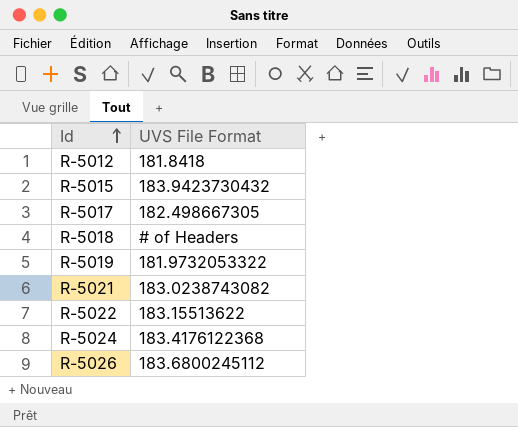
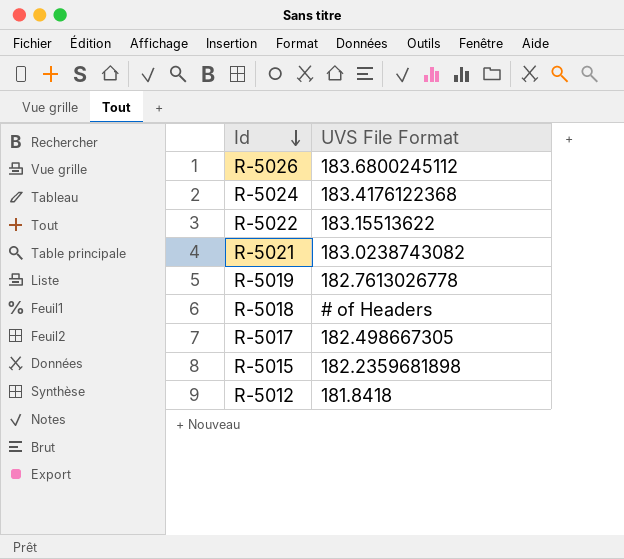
row order: Id ascending -> Id descending
R-5019 | UVS File Format: 181.9732053322 -> 182.7613026778
R-5015 | UVS File Format: 183.9423730432 -> 182.2359681898

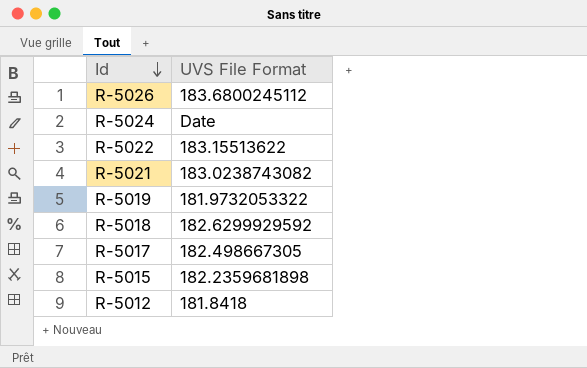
R-5024 | UVS File Format: 183.4176122368 -> Date
R-5019 | UVS File Format: 182.7613026778 -> 181.9732053322
R-5018 | UVS File Format: # of Headers -> 182.6299929592

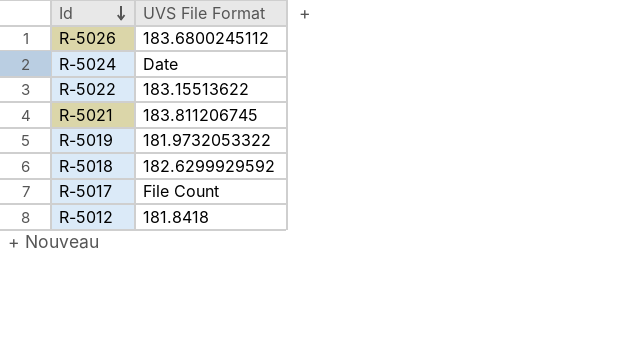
row R-5015: 182.2359681898 -> none
R-5021 | UVS File Format: 183.0238743082 -> 183.811206745
R-5017 | UVS File Format: 182.498667305 -> File Count

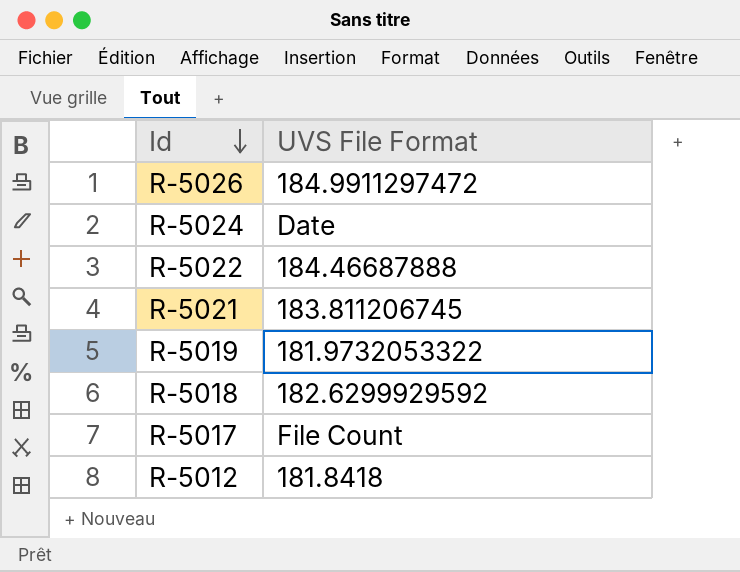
R-5026 | UVS File Format: 183.6800245112 -> 184.9911297472
R-5022 | UVS File Format: 183.15513622 -> 184.46687888

